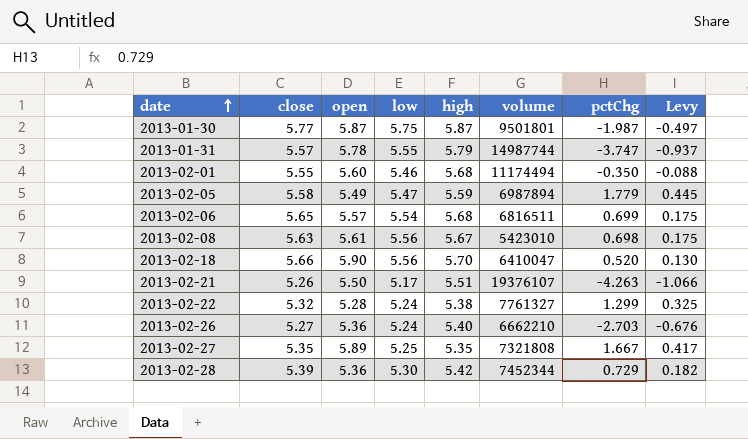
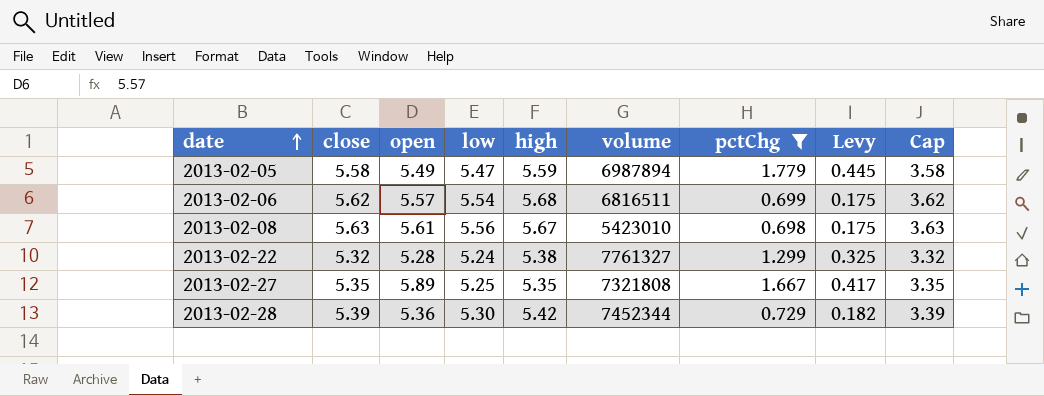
filter: none -> pctChg >= 0.698
column Cap | formula: none -> [close] - 2
2013-02-06 | close: 5.65 -> 5.62

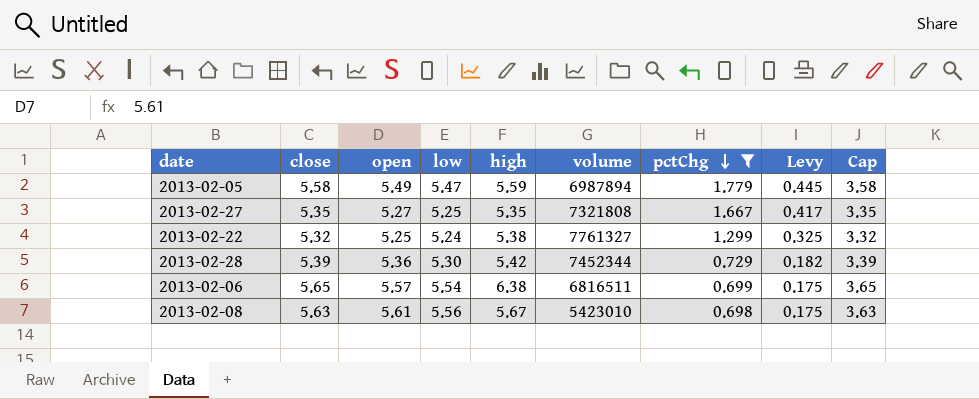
row order: date ascending -> pctChg descending
2013-02-27 | open: 5.89 -> 5.27
2013-02-22 | open: 5.28 -> 5.25
2013-02-06 | close: 5.62 -> 5.65
2013-02-06 | high: 5.68 -> 6.38
2013-02-06 | Cap: 3.62 -> 3.65

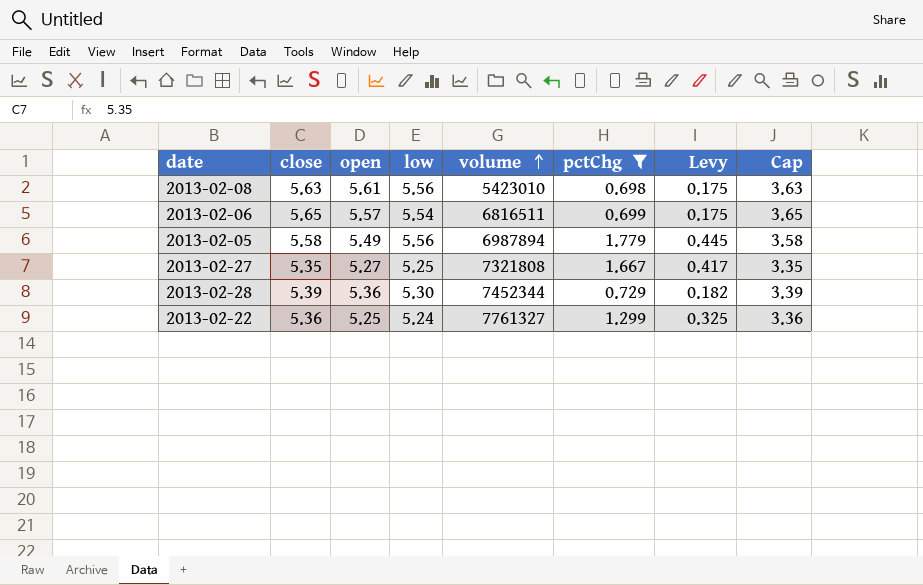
row order: pctChg descending -> volume ascending
column high | position: 5 -> none
2013-02-05 | low: 5.47 -> 5.56
2013-02-22 | close: 5.32 -> 5.36
2013-02-22 | Cap: 3.32 -> 3.36

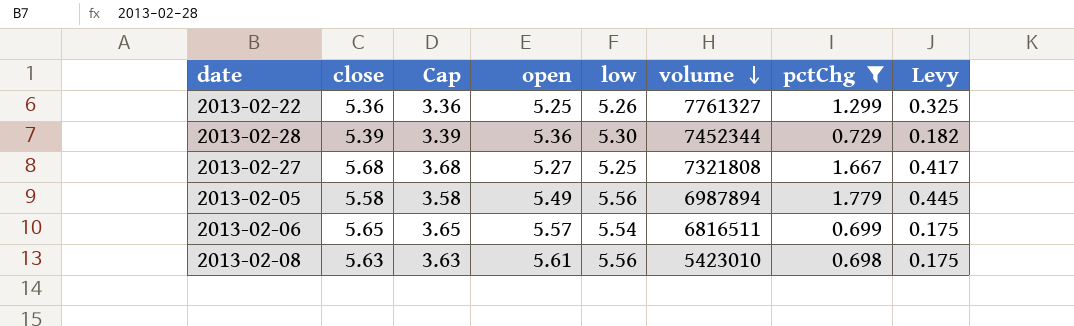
row order: volume ascending -> volume descending
column Cap | position: 8 -> 3
2013-02-22 | low: 5.24 -> 5.26
2013-02-27 | close: 5.35 -> 5.68
2013-02-27 | Cap: 3.35 -> 3.68

